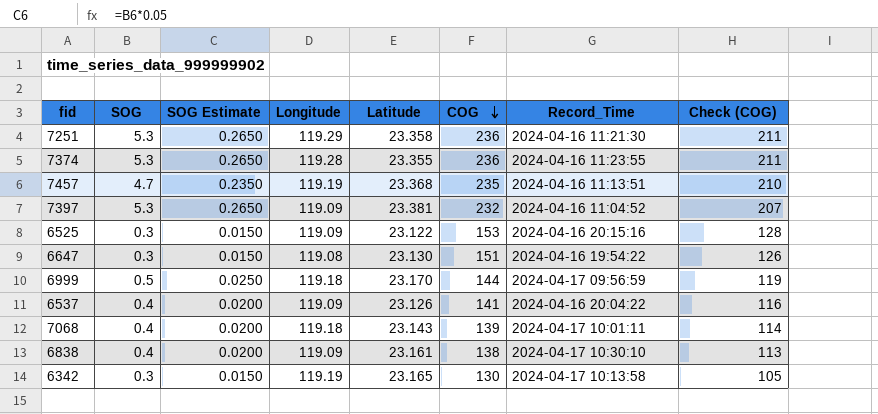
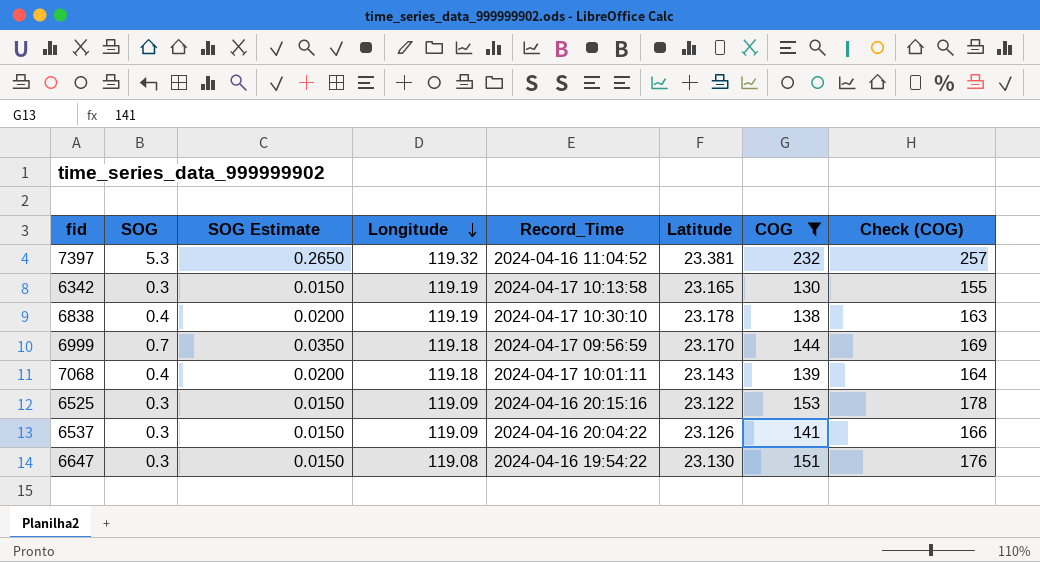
filter: none -> COG <= 232
row order: COG descending -> Longitude descending
column Record_Time | position: 7 -> 5
column Check (COG) | formula: [COG] - 25 -> [COG] + 25
7397 | Longitude: 119.09 -> 119.32
6838 | Longitude: 119.09 -> 119.19
6838 | Latitude: 23.161 -> 23.178
6999 | SOG: 0.5 -> 0.7
6999 | SOG Estimate: 0.0250 -> 0.0350
6537 | SOG: 0.4 -> 0.3
6537 | SOG Estimate: 0.0200 -> 0.0150

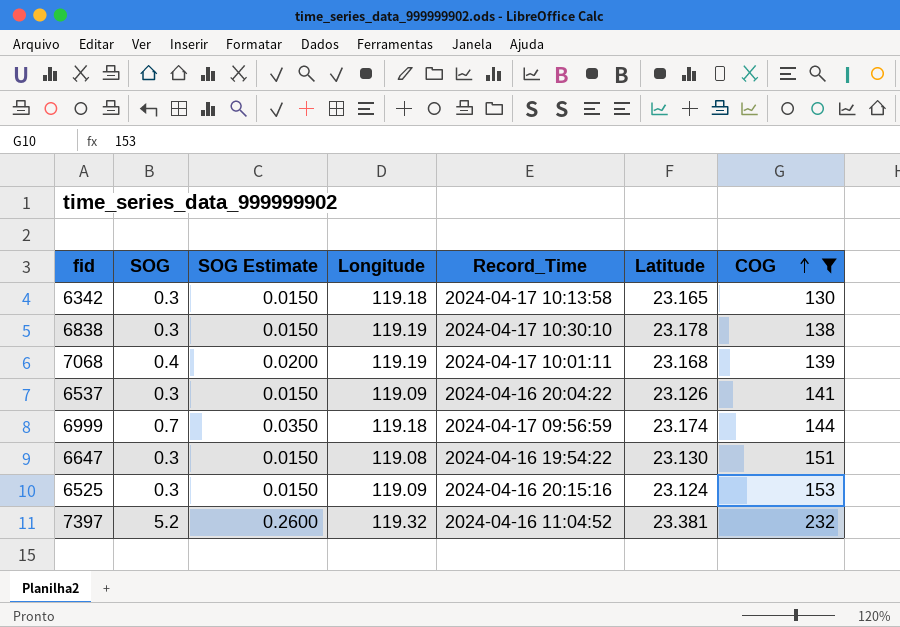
row order: Longitude descending -> COG ascending
column Check (COG) | formula: [COG] + 25 -> none
6342 | Longitude: 119.19 -> 119.18
6838 | SOG: 0.4 -> 0.3
6838 | SOG Estimate: 0.0200 -> 0.0150
7068 | Longitude: 119.18 -> 119.19
7068 | Latitude: 23.143 -> 23.168
6999 | Latitude: 23.170 -> 23.174
6525 | Latitude: 23.122 -> 23.124
7397 | SOG: 5.3 -> 5.2
7397 | SOG Estimate: 0.2650 -> 0.2600

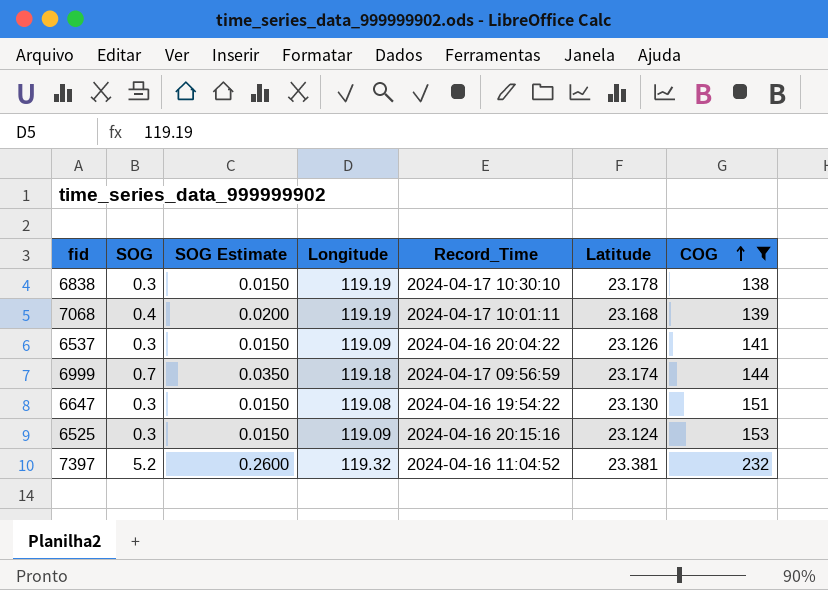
row 6342: 0.3 | 0.0150 | 119.18 | 2024-04-17 10:13:58 | 23.165 | 130 -> none

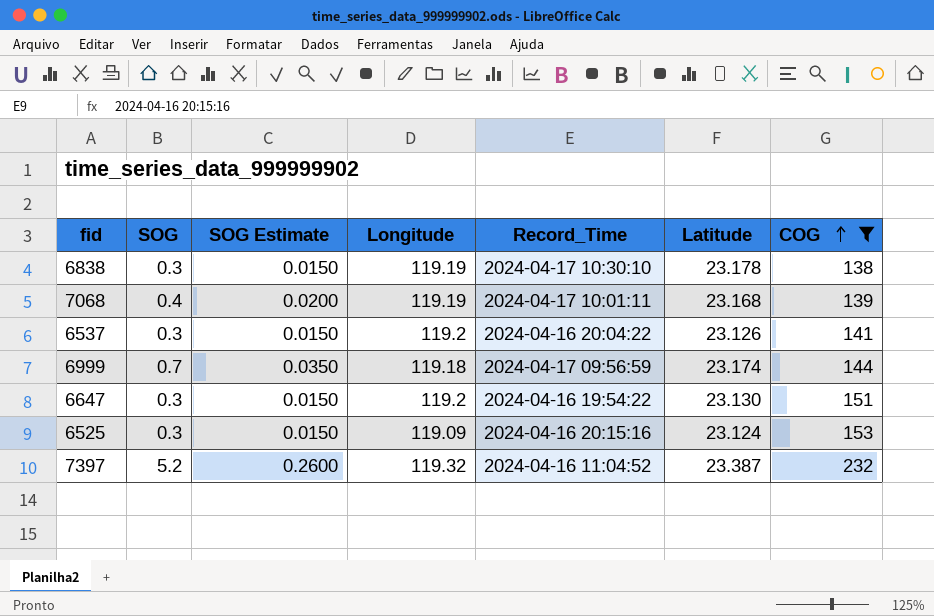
6537 | Longitude: 119.09 -> 119.2
6647 | Longitude: 119.08 -> 119.2
7397 | Latitude: 23.381 -> 23.387

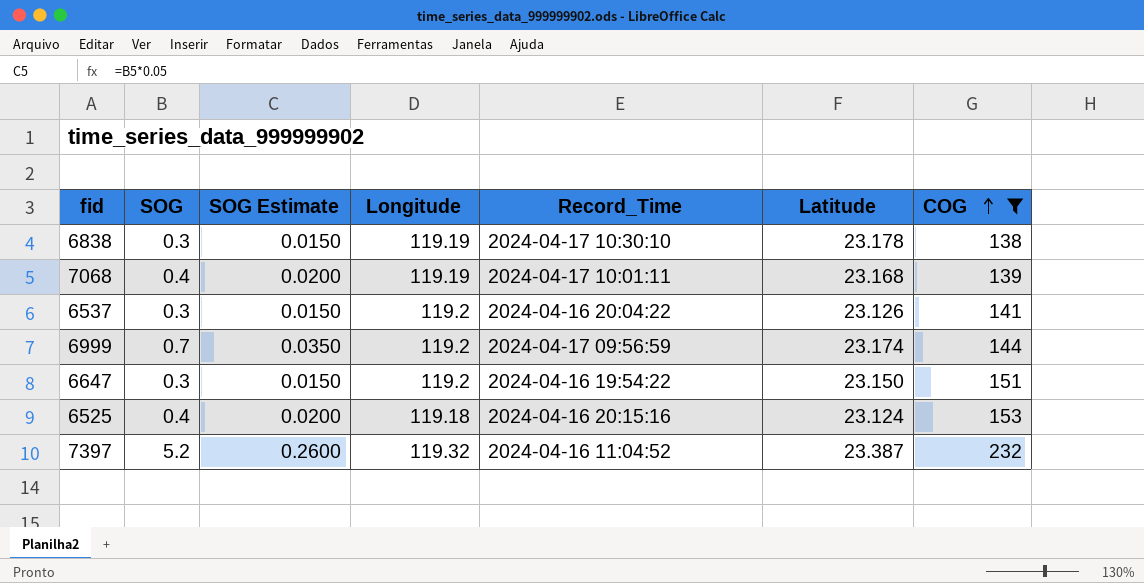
6999 | Longitude: 119.18 -> 119.2
6647 | Latitude: 23.130 -> 23.150
6525 | SOG: 0.3 -> 0.4
6525 | SOG Estimate: 0.0150 -> 0.0200
6525 | Longitude: 119.09 -> 119.18

